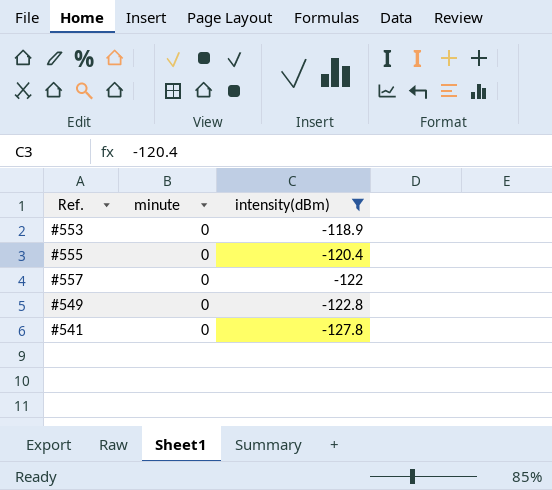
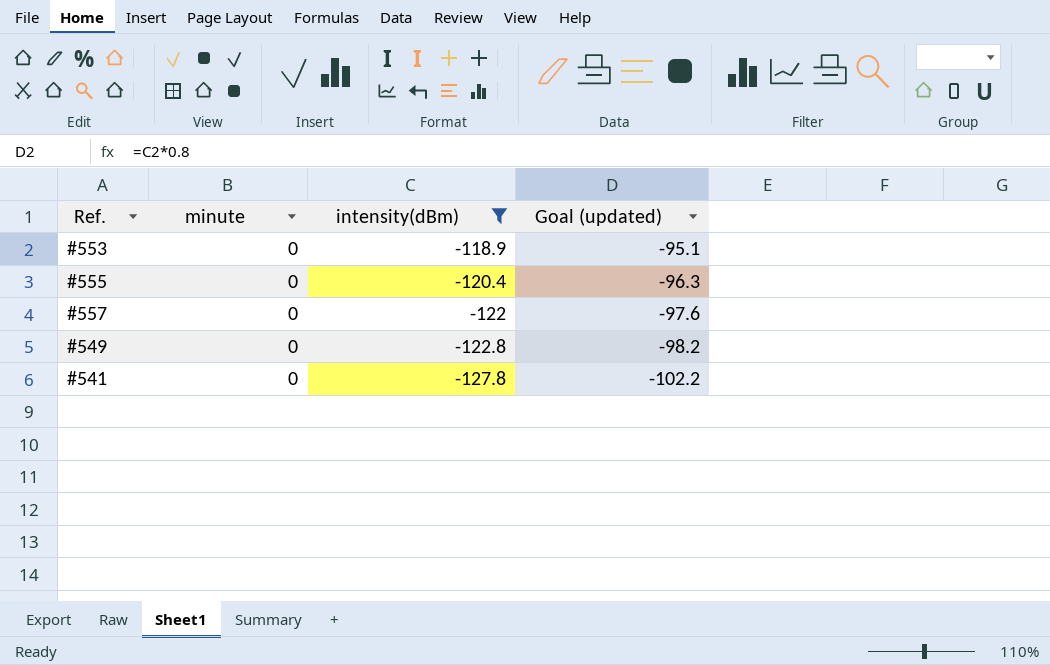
column Goal (updated) | formula: none -> [intensity(dBm)] * 0.8

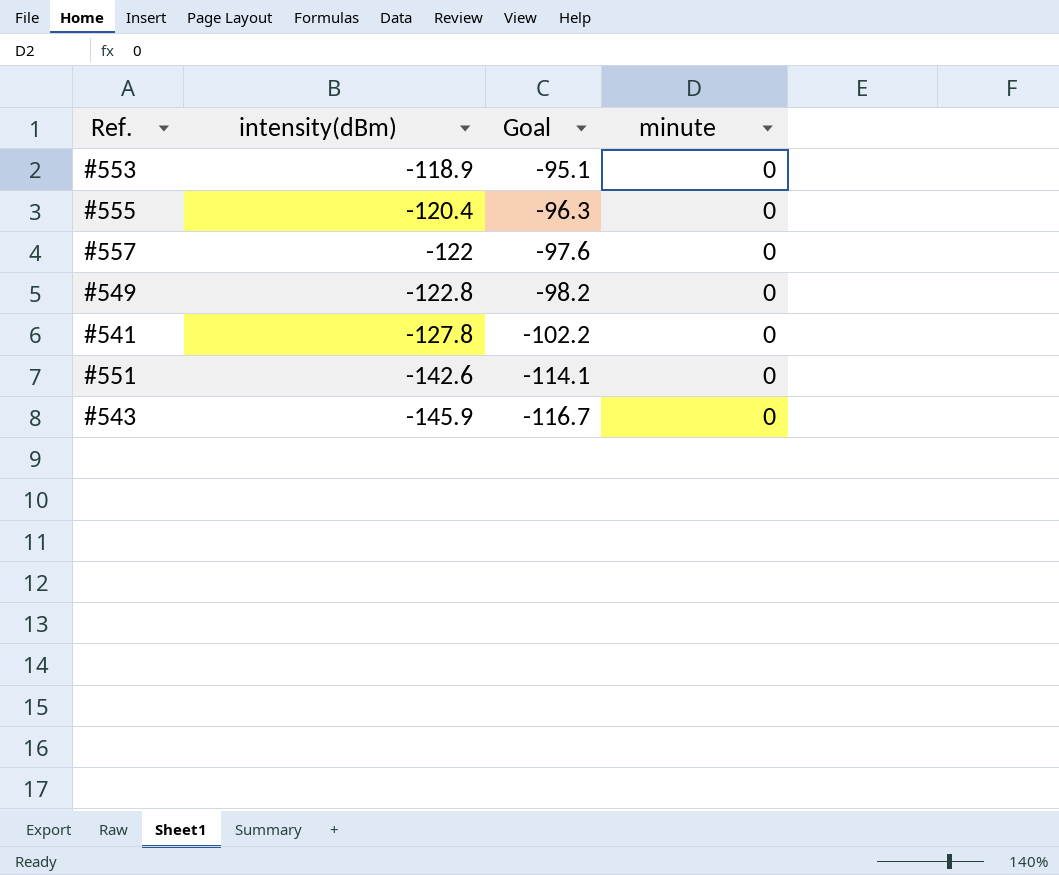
filter: intensity(dBm) >= -127.8 -> none
column name: Goal (updated) -> Goal
column minute | position: 2 -> 4

